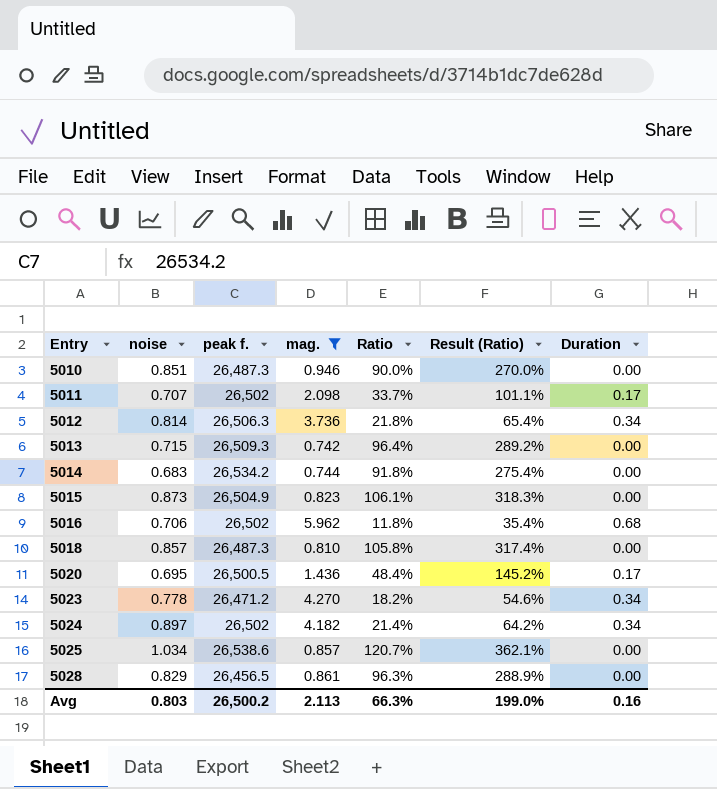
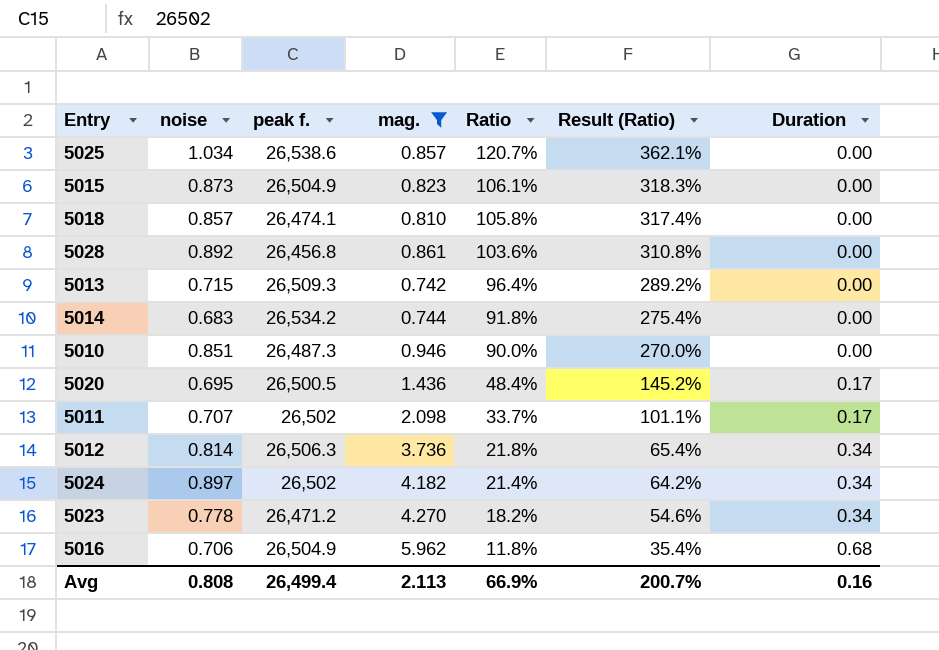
row order: Entry ascending -> Ratio descending
5018 | peak f.: 26,487.3 -> 26,474.1
5028 | noise: 0.829 -> 0.892
5028 | peak f.: 26,456.5 -> 26,456.8
5028 | Ratio: 96.3% -> 103.6%
5028 | Result (Ratio): 288.9% -> 310.8%
5016 | peak f.: 26,502 -> 26,504.9
Avg | noise: 0.803 -> 0.808
Avg | peak f.: 26,500.2 -> 26,499.4
Avg | Ratio: 66.3% -> 66.9%
Avg | Result (Ratio): 199.0% -> 200.7%

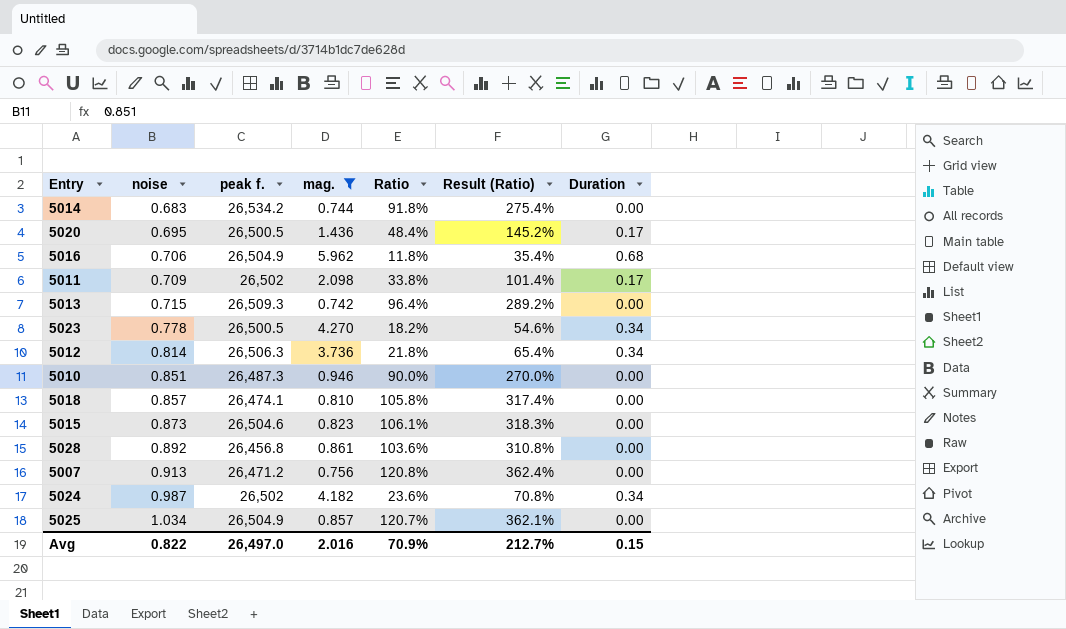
row order: Ratio descending -> noise ascending
5011 | noise: 0.707 -> 0.709
5011 | Ratio: 33.7% -> 33.8%
5011 | Result (Ratio): 101.1% -> 101.4%
5023 | peak f.: 26,471.2 -> 26,500.5
5015 | peak f.: 26,504.9 -> 26,504.6
row 5007: none -> 0.913 | 26,471.2 | 0.756 | 120.8% | 362.4% | 0.00
5024 | noise: 0.897 -> 0.987
5024 | Ratio: 21.4% -> 23.6%
5024 | Result (Ratio): 64.2% -> 70.8%
5025 | peak f.: 26,538.6 -> 26,504.9
Avg | noise: 0.808 -> 0.822
Avg | peak f.: 26,499.4 -> 26,497.0
Avg | mag.: 2.113 -> 2.016
Avg | Ratio: 66.9% -> 70.9%
Avg | Result (Ratio): 200.7% -> 212.7%
Avg | Duration: 0.16 -> 0.15

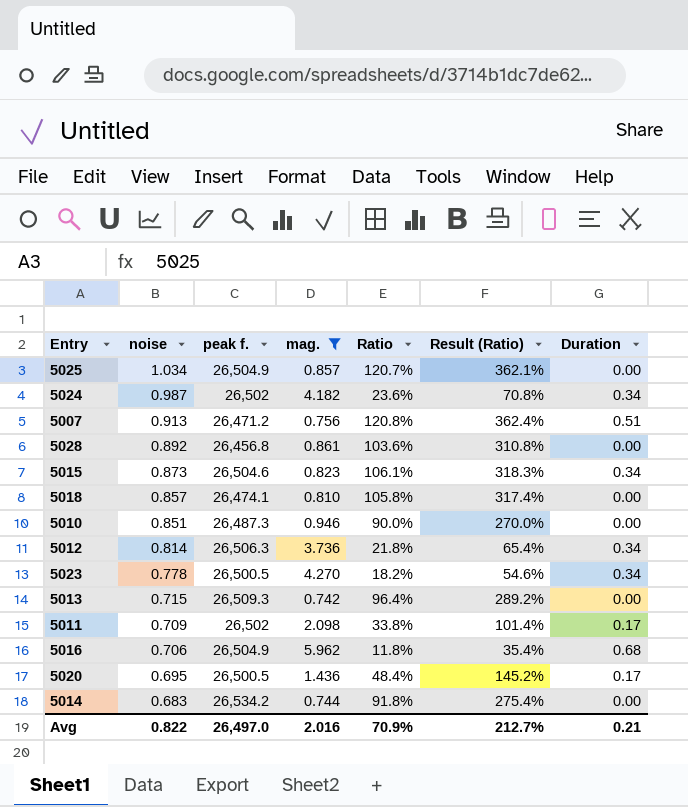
row order: noise ascending -> noise descending
5007 | Duration: 0.00 -> 0.51
5015 | Duration: 0.00 -> 0.34
Avg | Duration: 0.15 -> 0.21

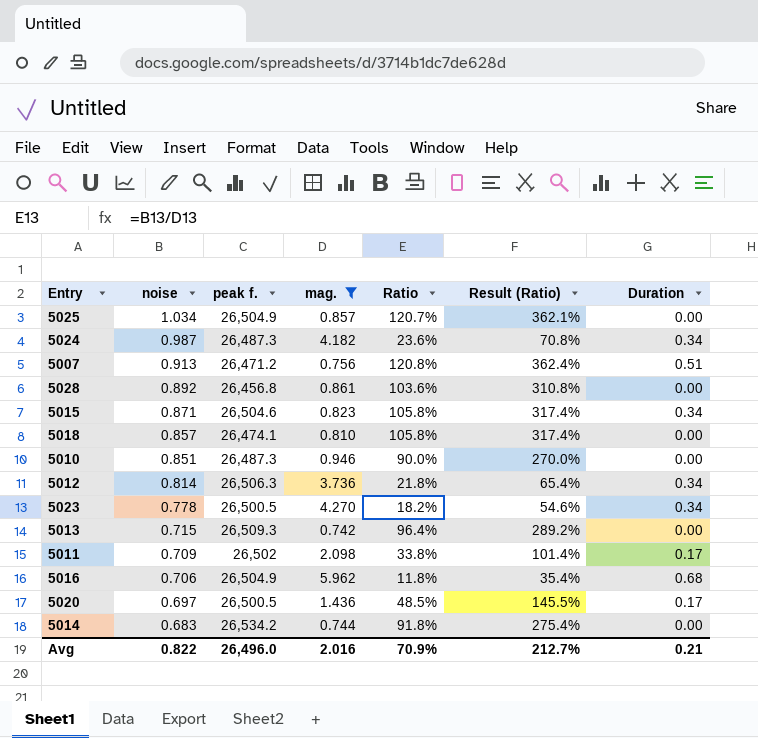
5024 | peak f.: 26,502 -> 26,487.3
5015 | noise: 0.873 -> 0.871
5015 | Ratio: 106.1% -> 105.8%
5015 | Result (Ratio): 318.3% -> 317.4%
5020 | noise: 0.695 -> 0.697
5020 | Ratio: 48.4% -> 48.5%
5020 | Result (Ratio): 145.2% -> 145.5%
Avg | peak f.: 26,497.0 -> 26,496.0

